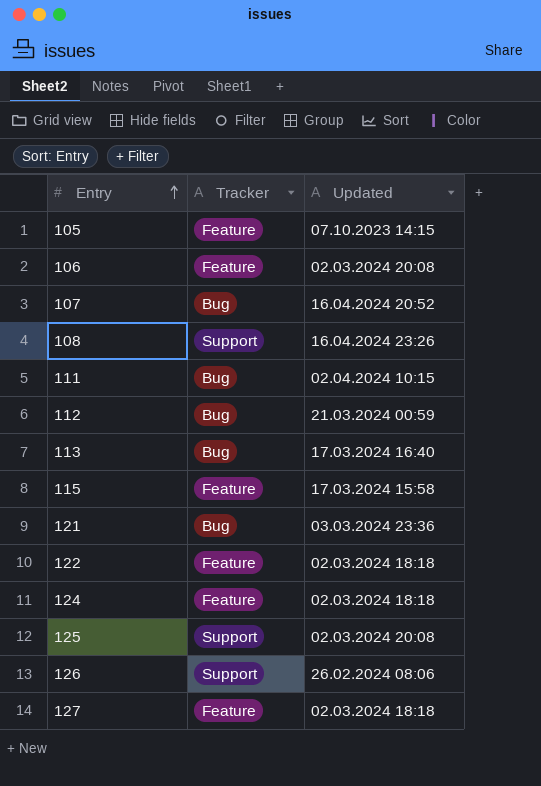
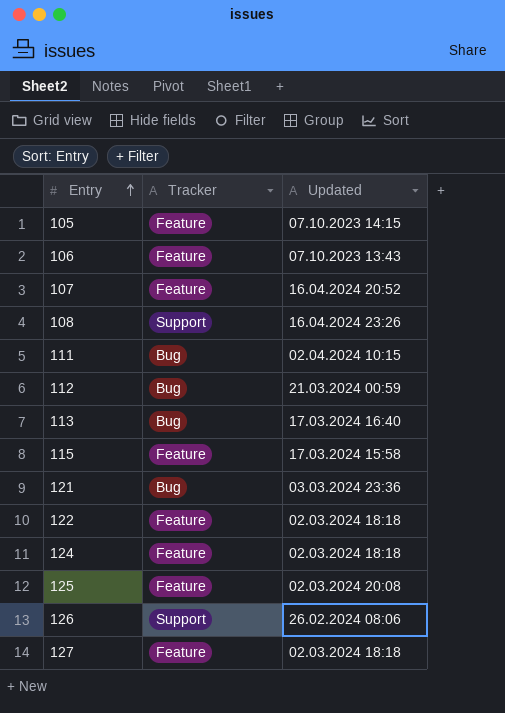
106 | Updated: 02.03.2024 20:08 -> 07.10.2023 13:43
107 | Tracker: Bug -> Feature
125 | Tracker: Support -> Feature

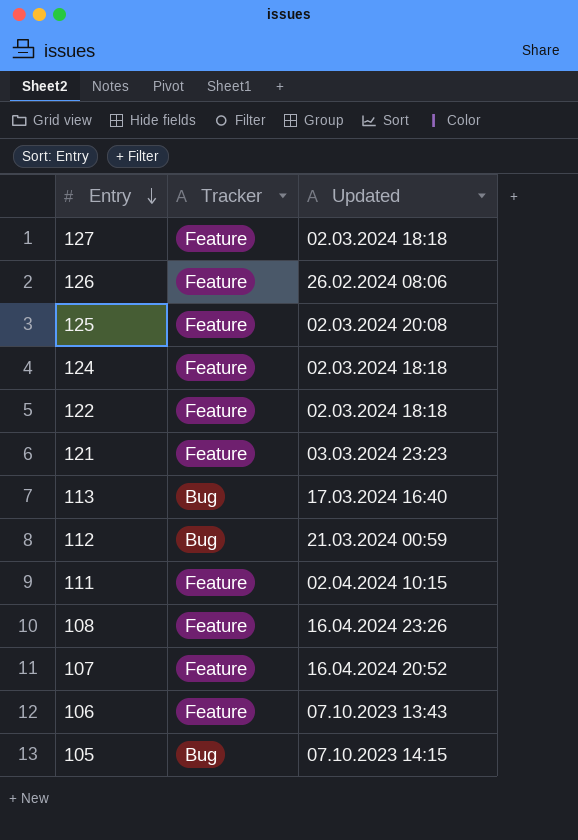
row order: Entry ascending -> Entry descending
row 115: Feature | 17.03.2024 15:58 -> none
126 | Tracker: Support -> Feature
121 | Tracker: Bug -> Feature
121 | Updated: 03.03.2024 23:36 -> 03.03.2024 23:23
111 | Tracker: Bug -> Feature
108 | Tracker: Support -> Feature
105 | Tracker: Feature -> Bug

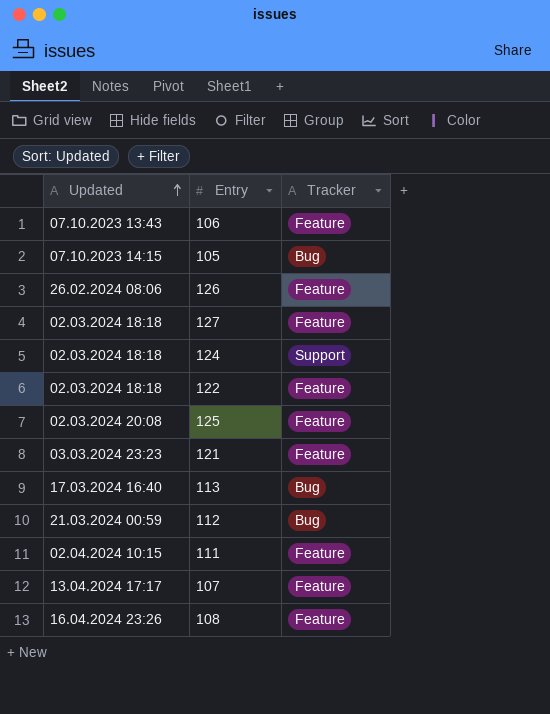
row order: Entry descending -> Updated ascending
column Updated | position: 3 -> 1
124 | Tracker: Feature -> Support
107 | Updated: 16.04.2024 20:52 -> 13.04.2024 17:17

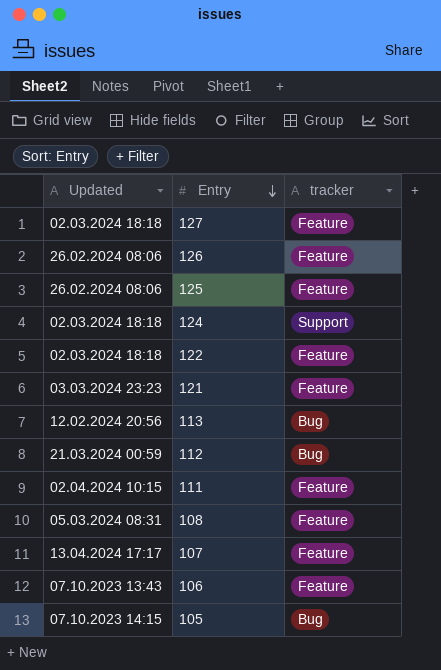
row order: Updated ascending -> Entry descending
column name: Tracker -> tracker
125 | Updated: 02.03.2024 20:08 -> 26.02.2024 08:06
113 | Updated: 17.03.2024 16:40 -> 12.02.2024 20:56
108 | Updated: 16.04.2024 23:26 -> 05.03.2024 08:31

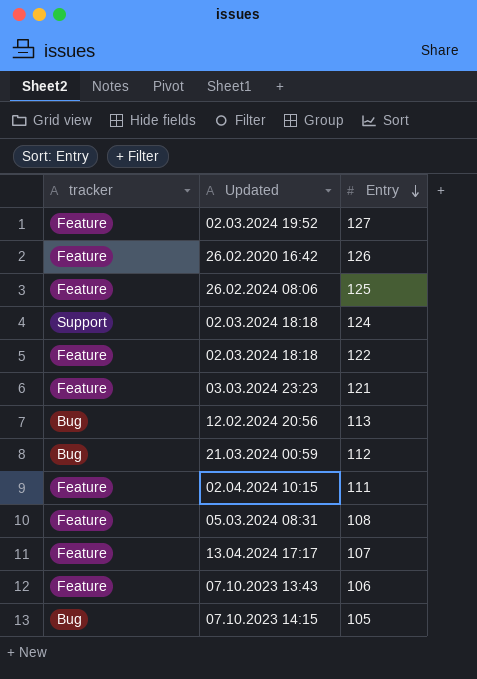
column tracker | position: 3 -> 1
127 | Updated: 02.03.2024 18:18 -> 02.03.2024 19:52
126 | Updated: 26.02.2024 08:06 -> 26.02.2020 16:42

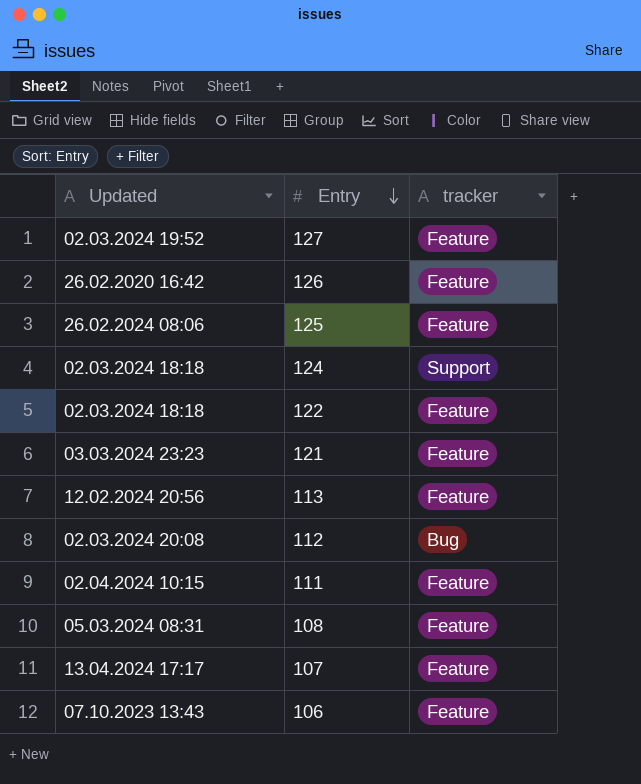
column tracker | position: 1 -> 3
row 105: Bug | 07.10.2023 14:15 -> none
113 | tracker: Bug -> Feature
112 | Updated: 21.03.2024 00:59 -> 02.03.2024 20:08

